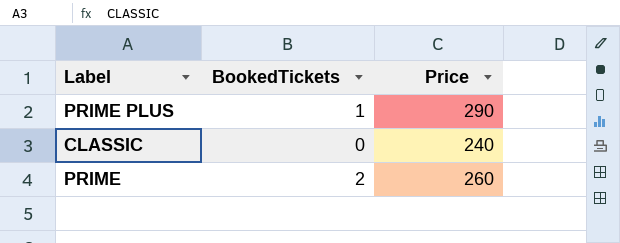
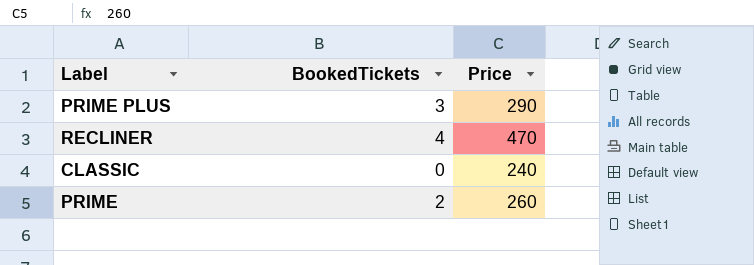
PRIME PLUS | BookedTickets: 1 -> 3
row RECLINER: none -> 4 | 470

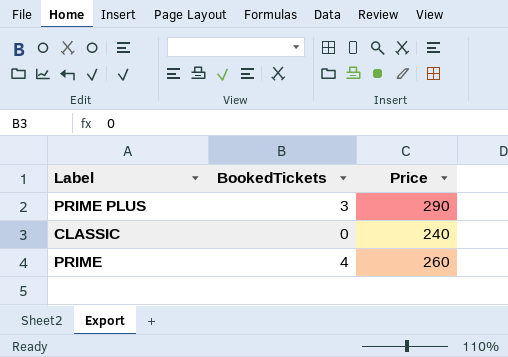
row RECLINER: 4 | 470 -> none
PRIME | BookedTickets: 2 -> 4

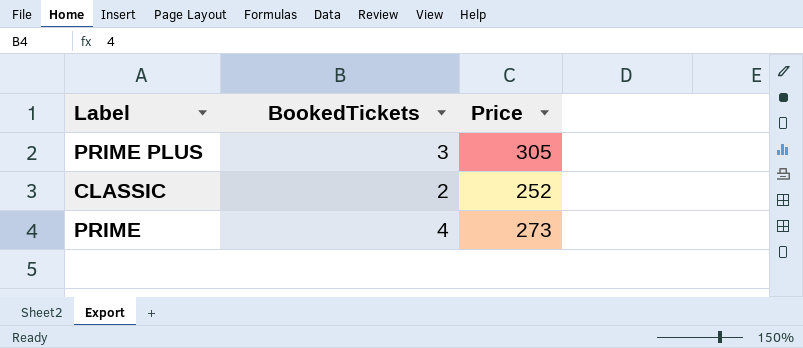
PRIME PLUS | Price: 290 -> 305
CLASSIC | BookedTickets: 0 -> 2
CLASSIC | Price: 240 -> 252
PRIME | Price: 260 -> 273

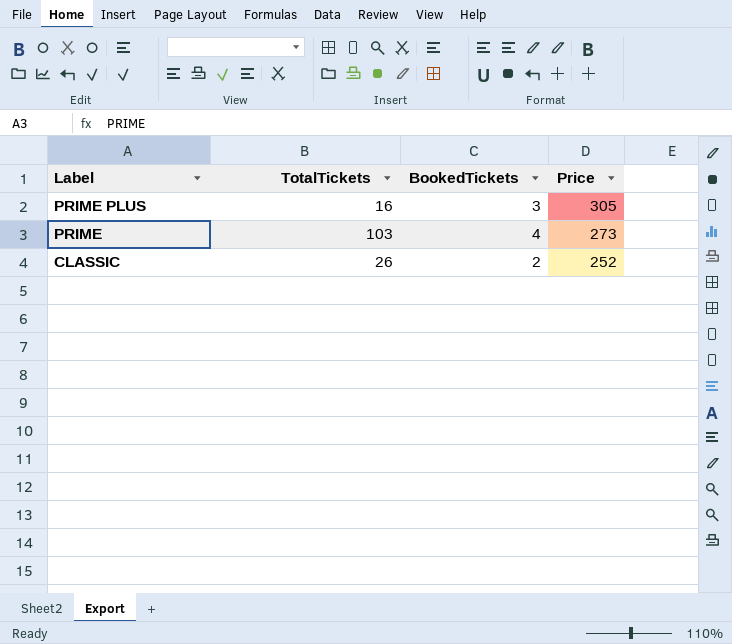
row order: none -> Label descending
column TotalTickets | position: none -> 2

